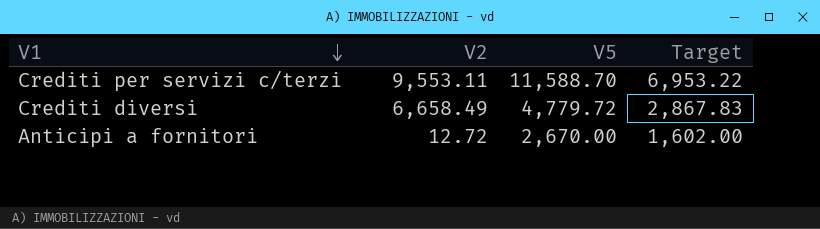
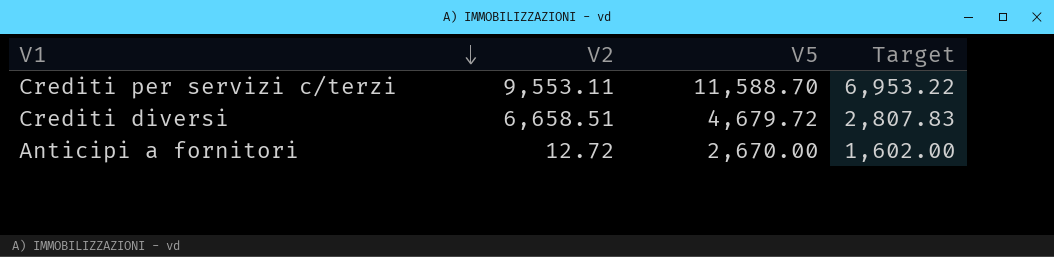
Crediti diversi | V2: 6,658.49 -> 6,658.51
Crediti diversi | V5: 4,779.72 -> 4,679.72
Crediti diversi | Target: 2,867.83 -> 2,807.83

